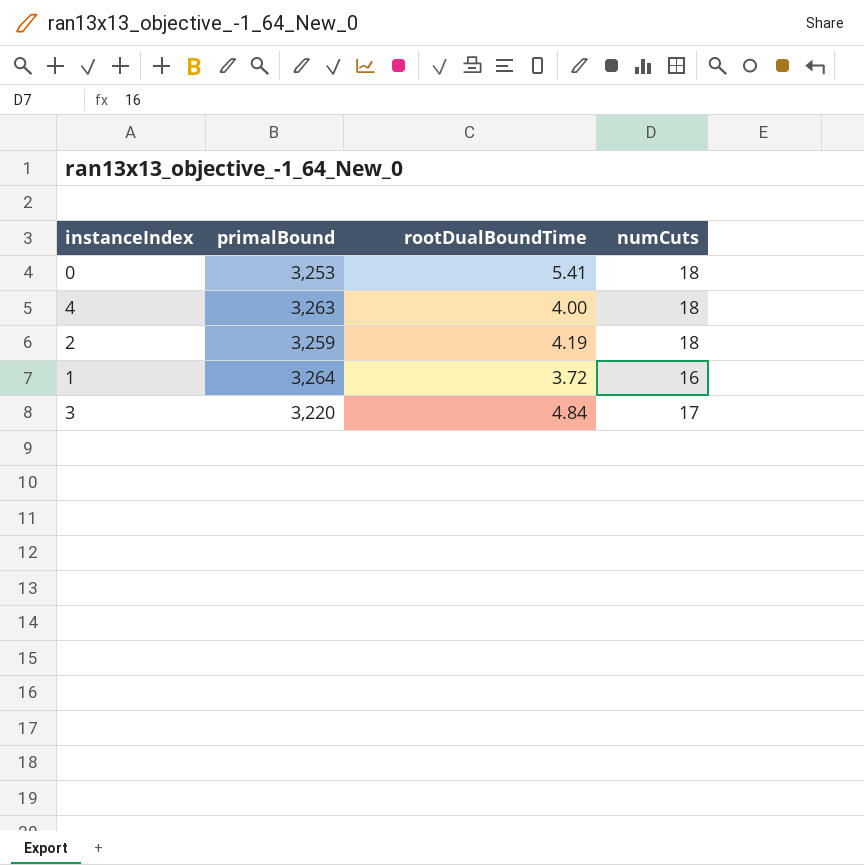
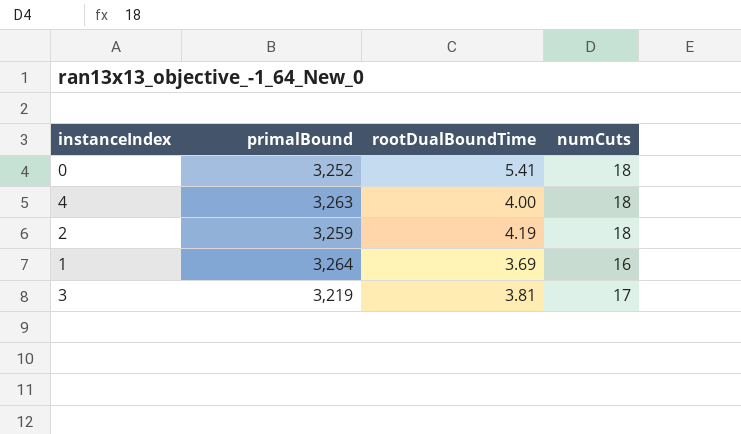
0 | primalBound: 3,253 -> 3,252
1 | rootDualBoundTime: 3.72 -> 3.69
3 | primalBound: 3,220 -> 3,219
3 | rootDualBoundTime: 4.84 -> 3.81

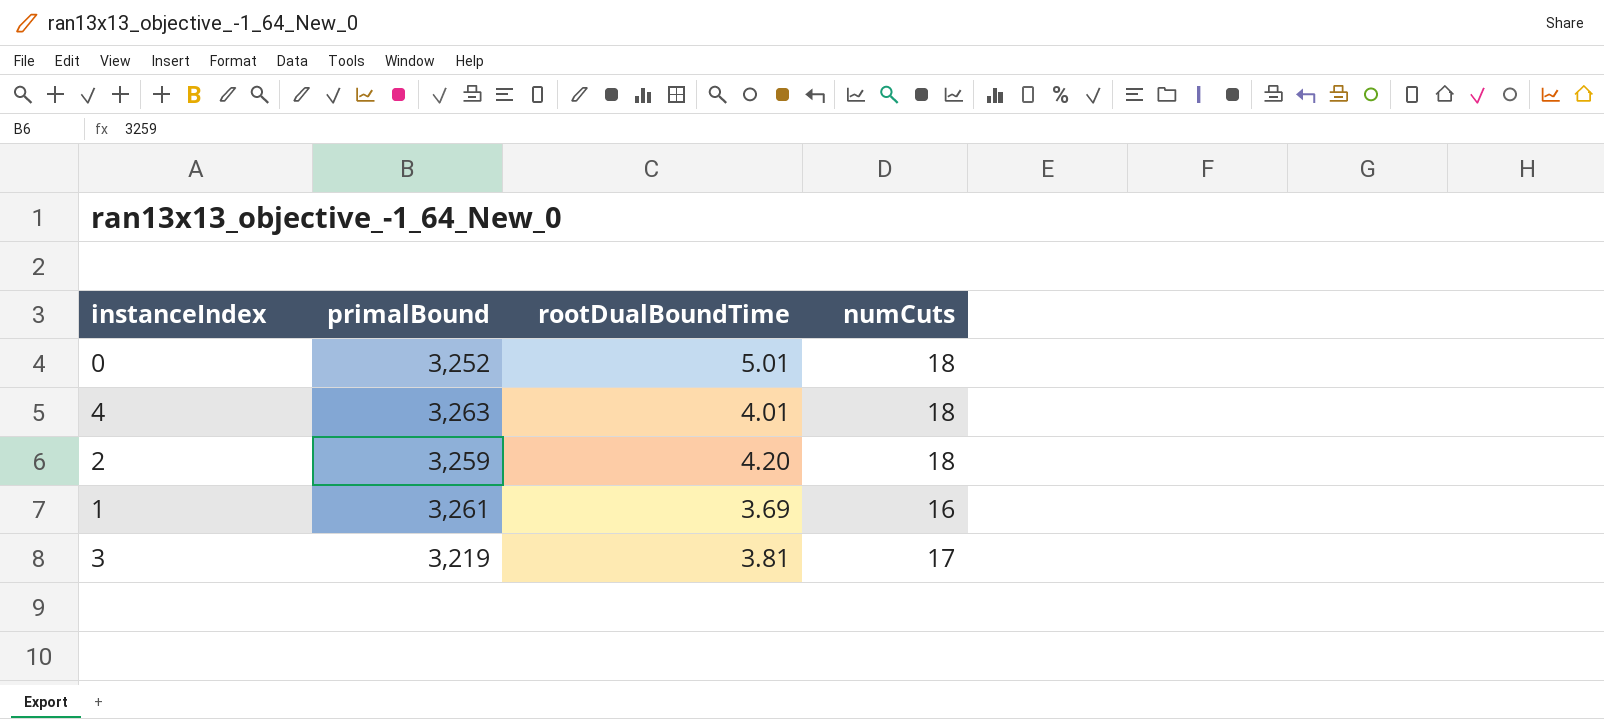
0 | rootDualBoundTime: 5.41 -> 5.01
4 | rootDualBoundTime: 4.00 -> 4.01
2 | rootDualBoundTime: 4.19 -> 4.20
1 | primalBound: 3,264 -> 3,261

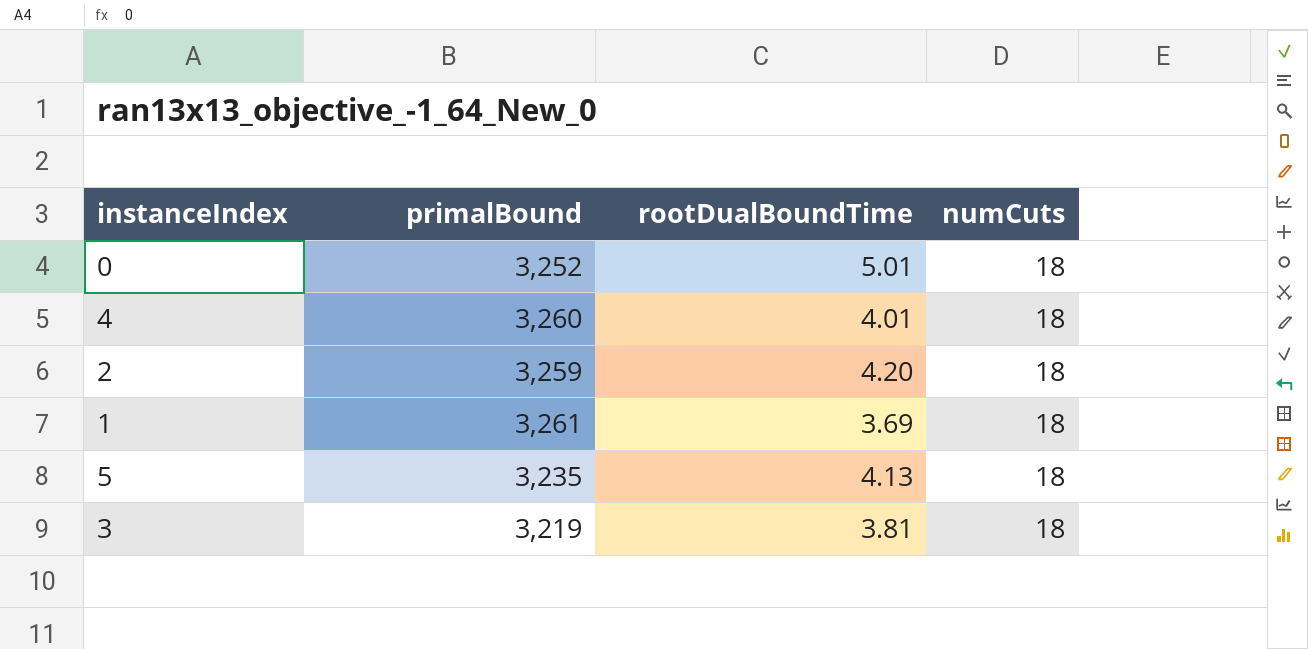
4 | primalBound: 3,263 -> 3,260
1 | numCuts: 16 -> 18
row 5: none -> 3,235 | 4.13 | 18
3 | numCuts: 17 -> 18

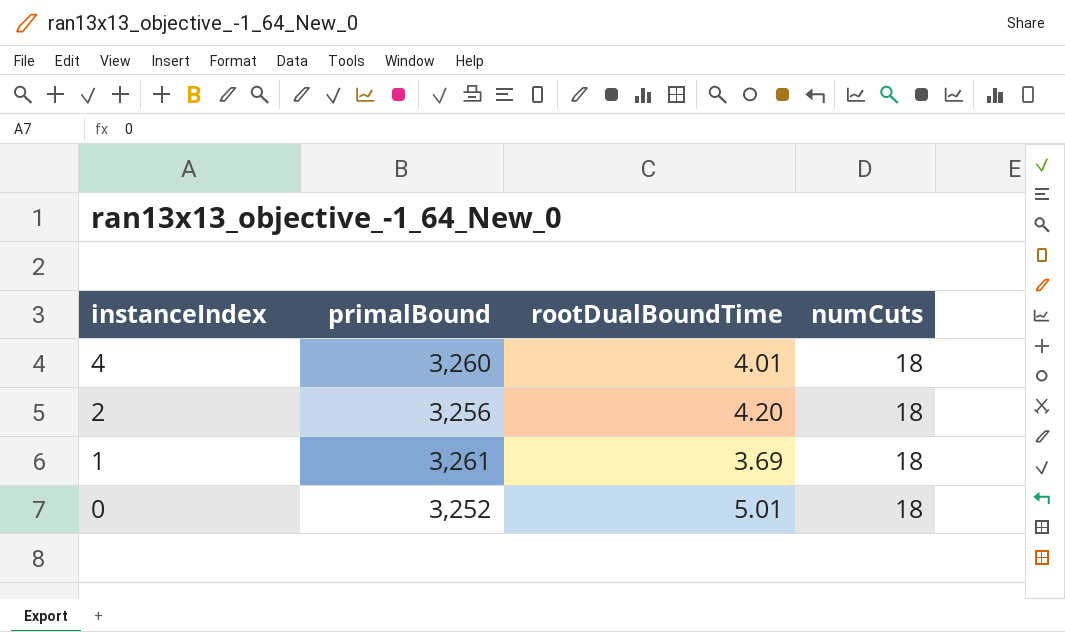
row order: none -> instanceIndex descending
row 5: 3,235 | 4.13 | 18 -> none
row 3: 3,219 | 3.81 | 18 -> none
2 | primalBound: 3,259 -> 3,256

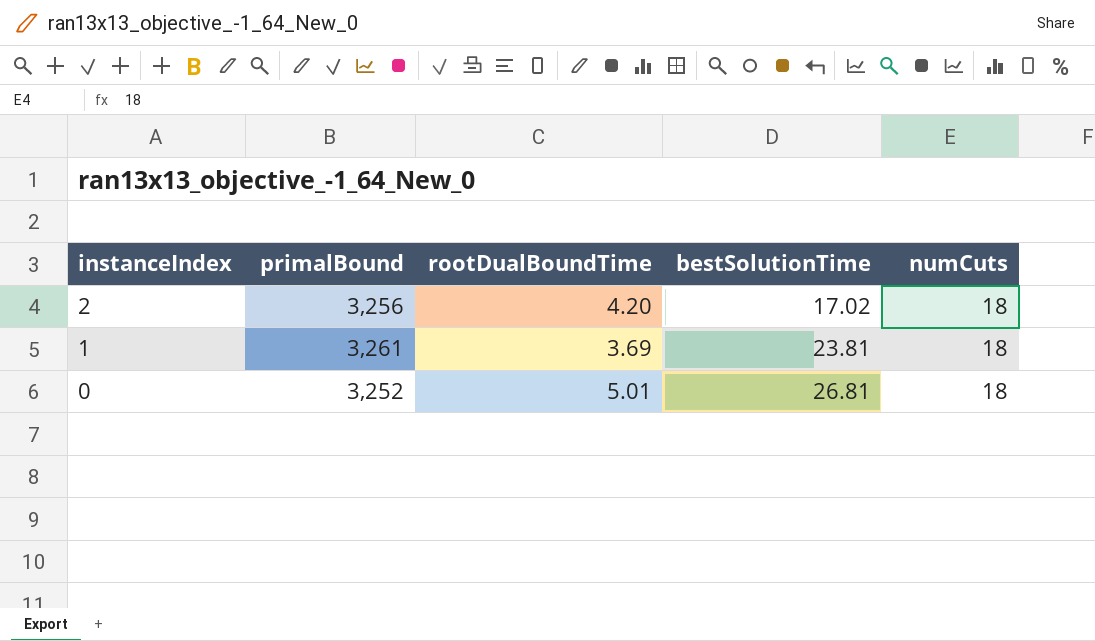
column bestSolutionTime | position: none -> 4
row 4: 3,260 | 4.01 | 18 -> none

